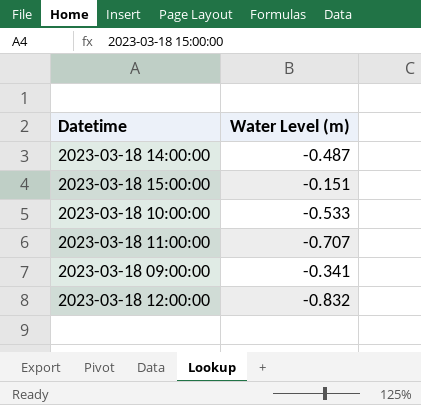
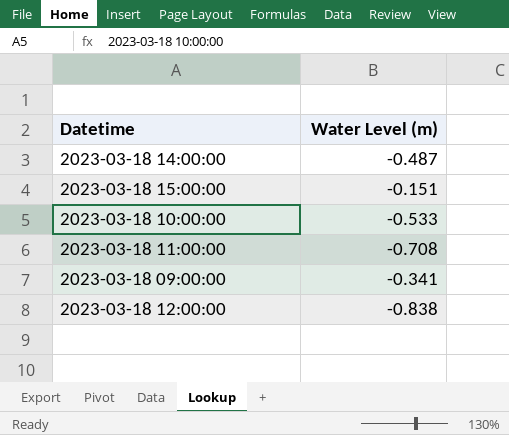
2023-03-18 11:00:00 | Water Level (m): -0.707 -> -0.708
2023-03-18 12:00:00 | Water Level (m): -0.832 -> -0.838

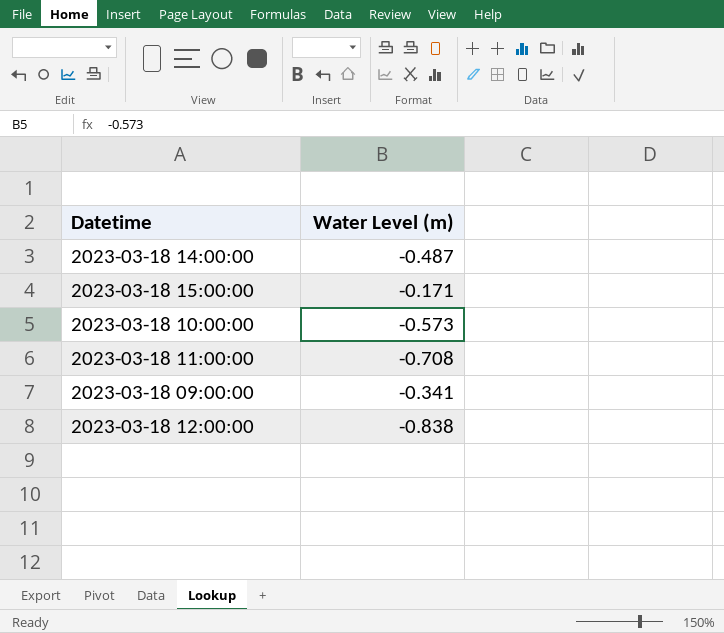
2023-03-18 15:00:00 | Water Level (m): -0.151 -> -0.171
2023-03-18 10:00:00 | Water Level (m): -0.533 -> -0.573

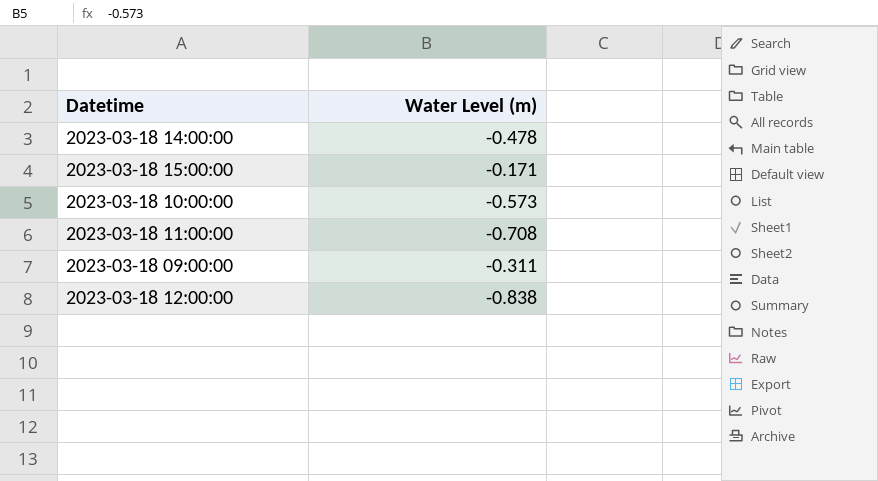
2023-03-18 14:00:00 | Water Level (m): -0.487 -> -0.478
2023-03-18 09:00:00 | Water Level (m): -0.341 -> -0.311

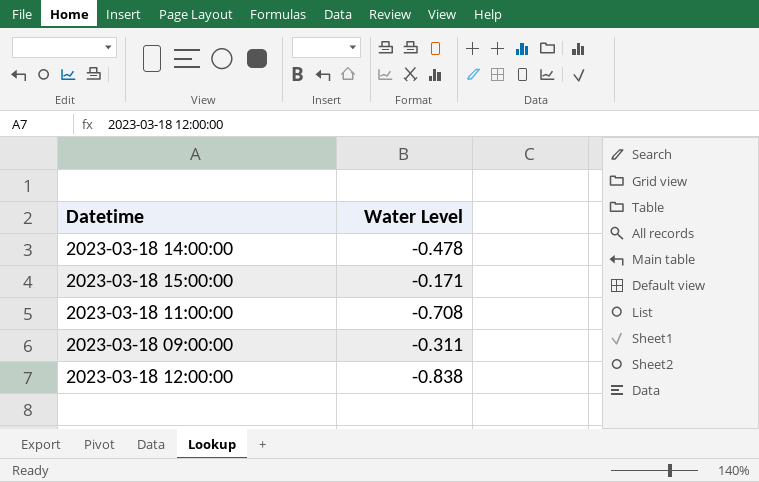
column name: Water Level (m) -> Water Level
row 2023-03-18 10:00:00: -0.573 -> none

